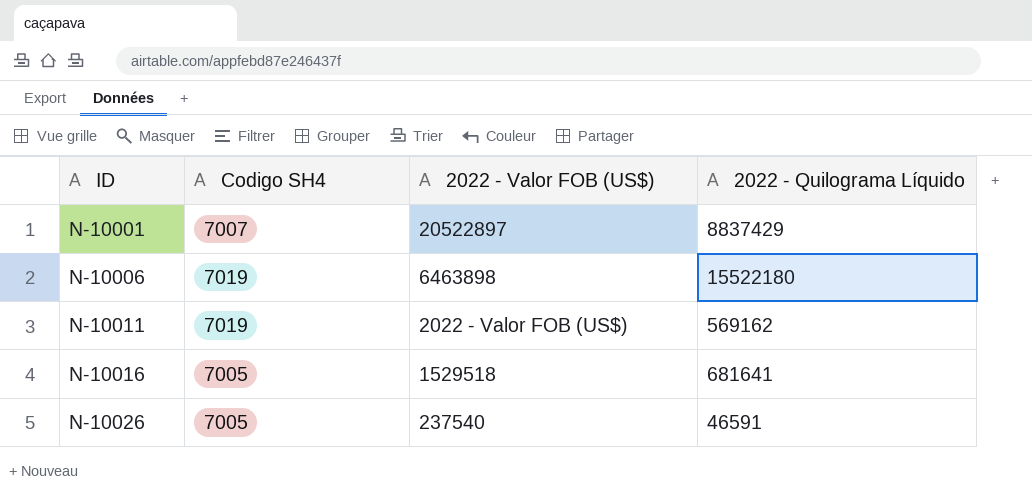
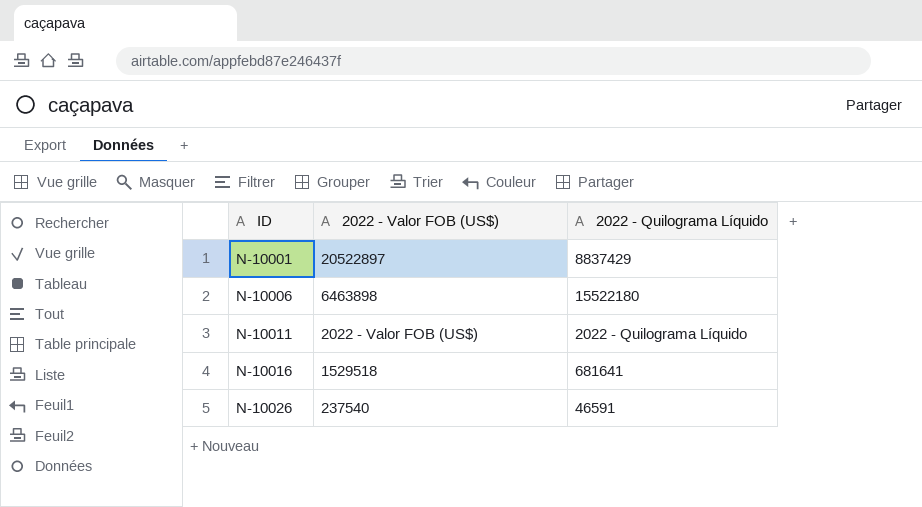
column Codigo SH4 | position: 2 -> none
N-10011 | 2022 - Quilograma Líquido: 569162 -> 2022 - Quilograma Líquido

